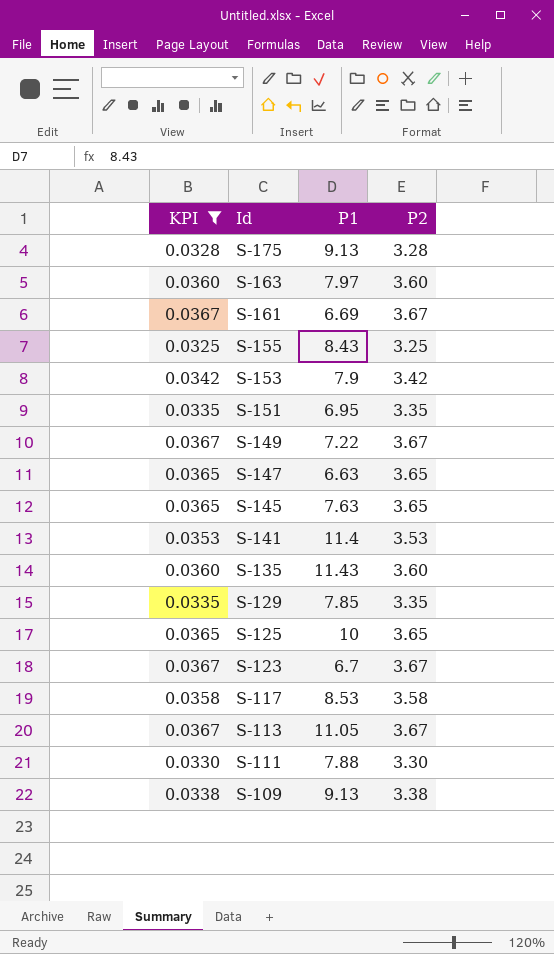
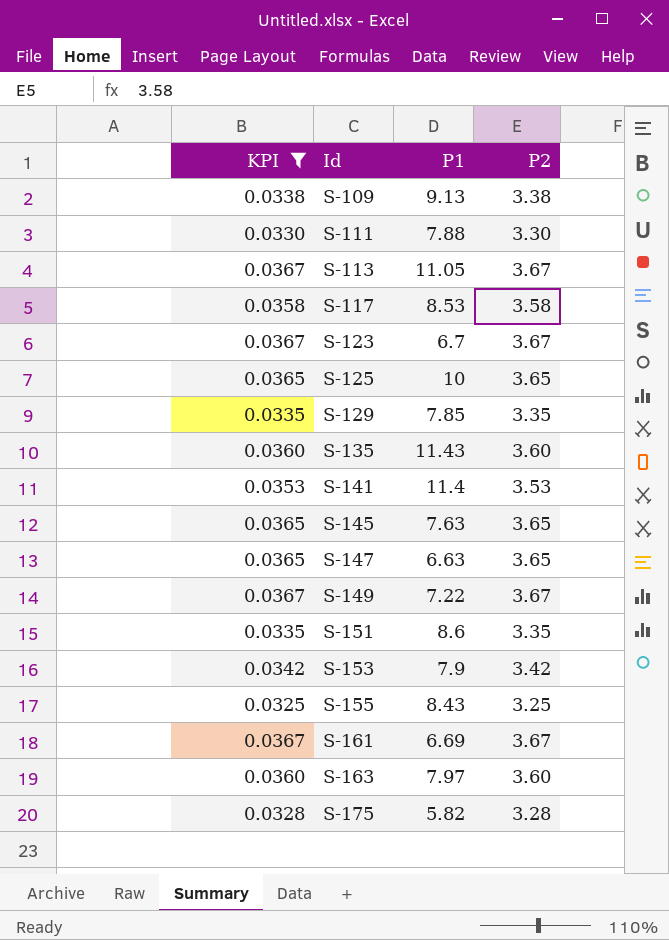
row order: Id descending -> Id ascending
S-151 | P1: 6.95 -> 8.6
S-175 | P1: 9.13 -> 5.82

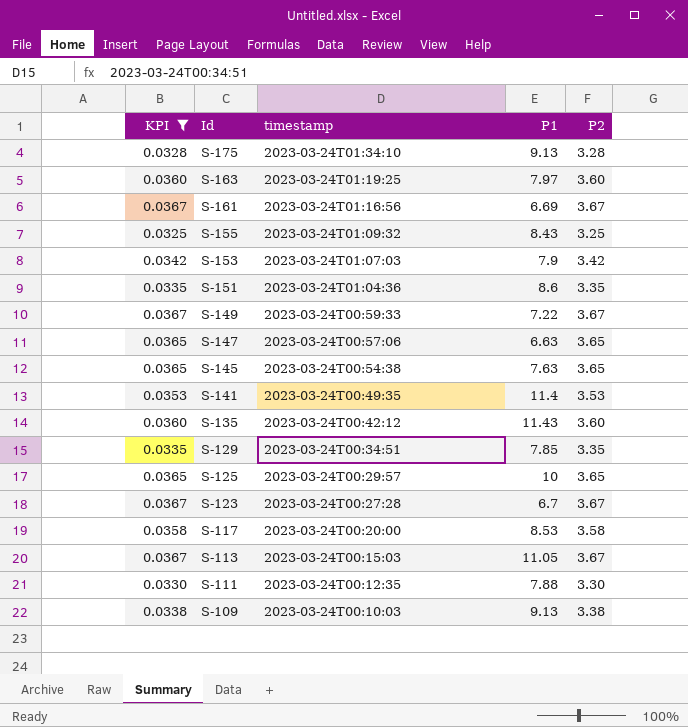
row order: Id ascending -> Id descending
column timestamp | position: none -> 3
S-175 | P1: 5.82 -> 9.13

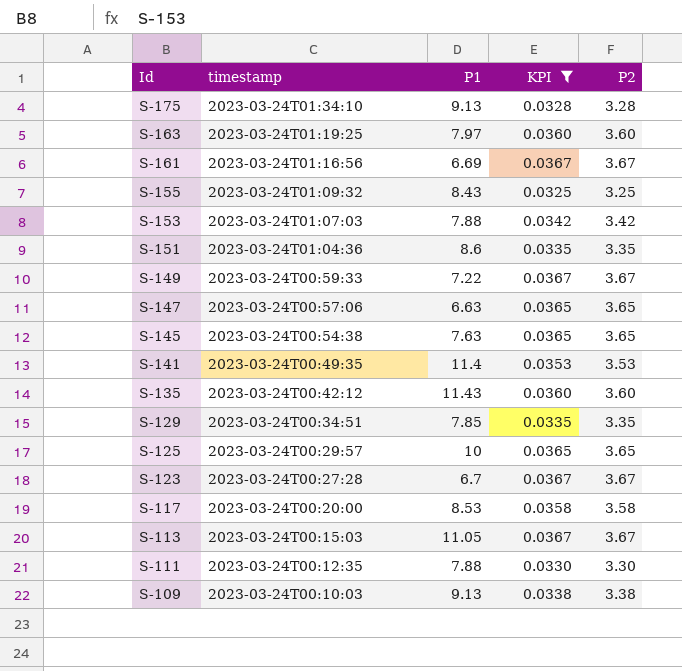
column KPI | position: 1 -> 4
S-153 | P1: 7.9 -> 7.88

